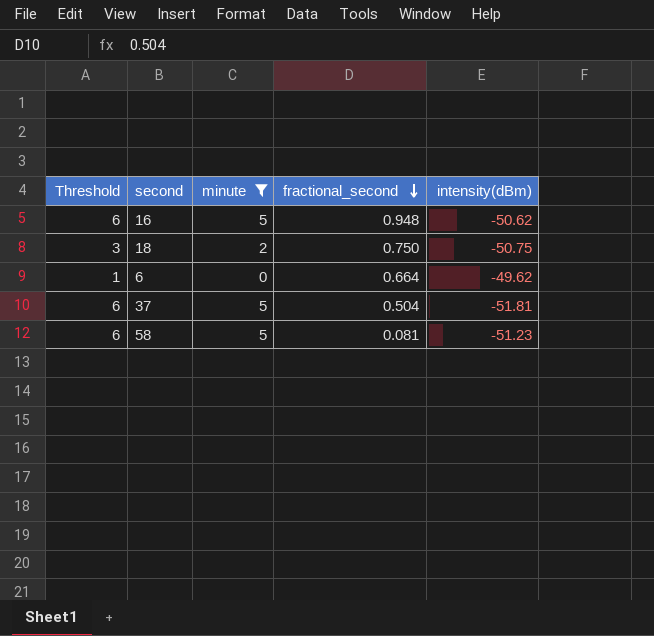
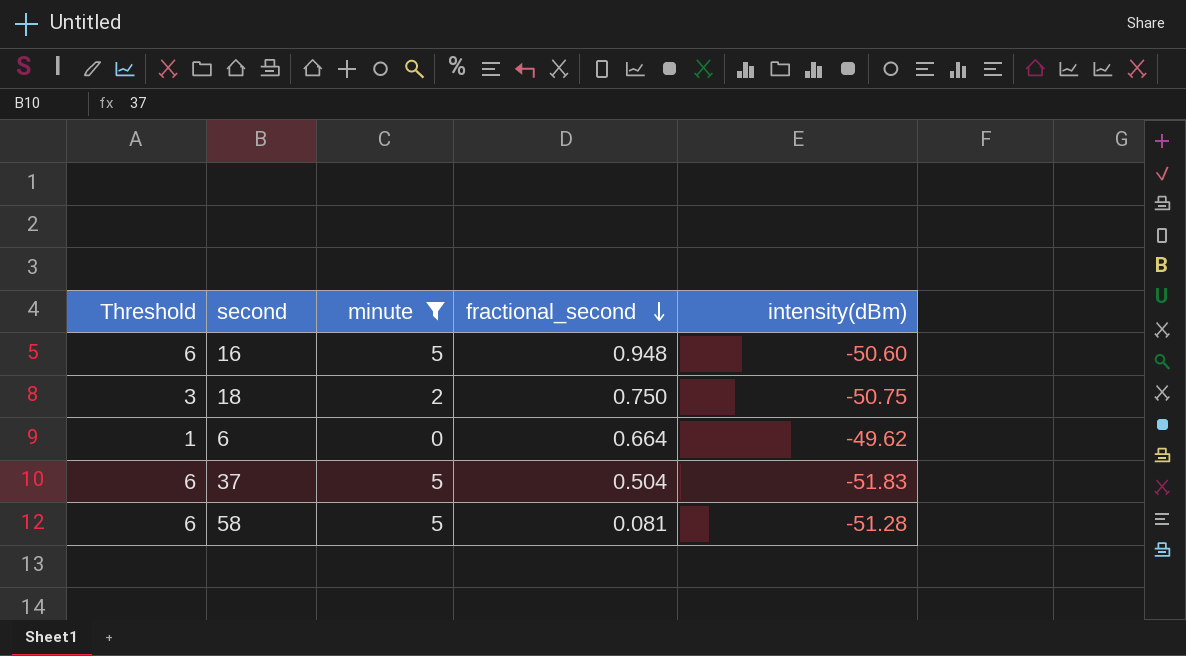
16 | intensity(dBm): -50.62 -> -50.60
37 | intensity(dBm): -51.81 -> -51.83
58 | intensity(dBm): -51.23 -> -51.28

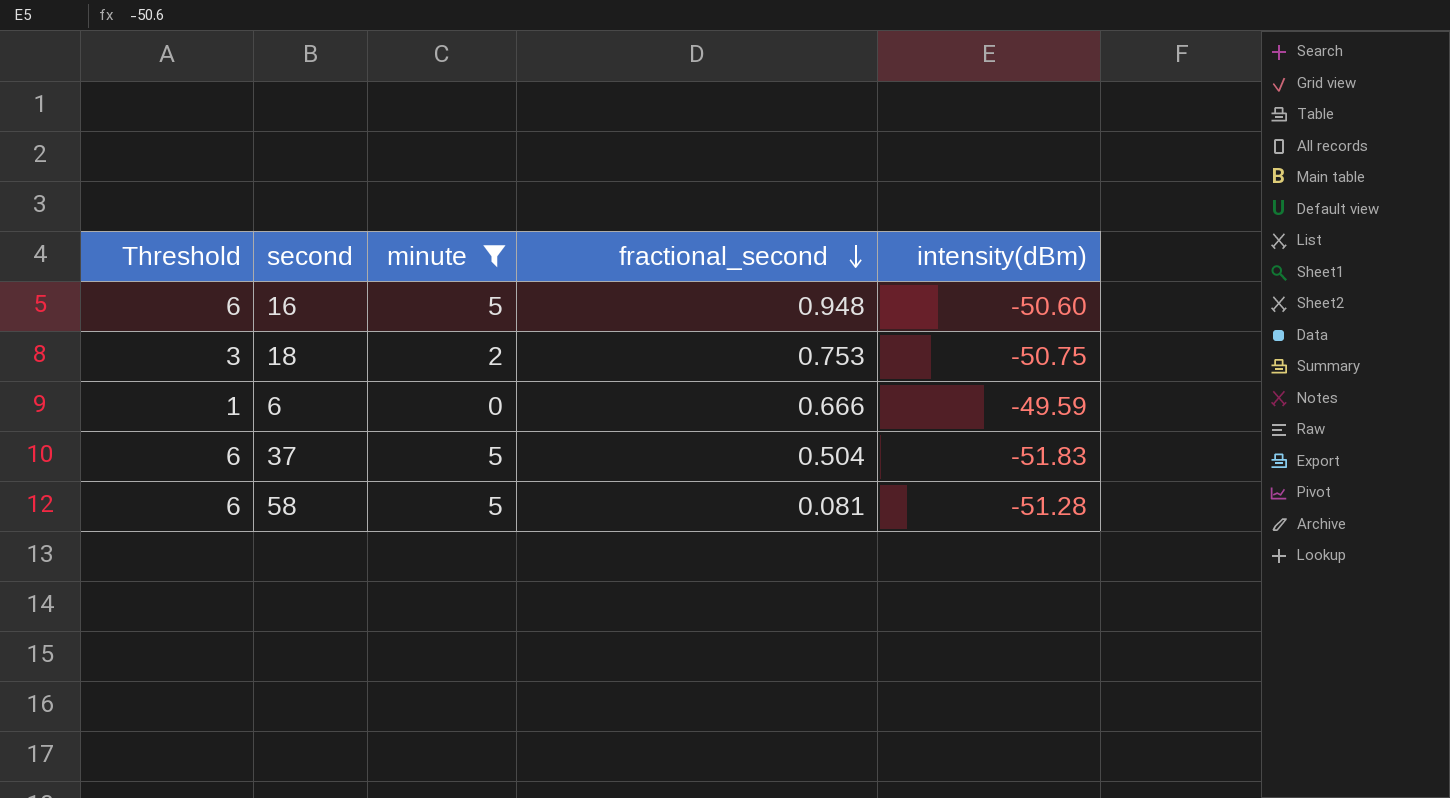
18 | fractional_second: 0.750 -> 0.753
6 | fractional_second: 0.664 -> 0.666
6 | intensity(dBm): -49.62 -> -49.59

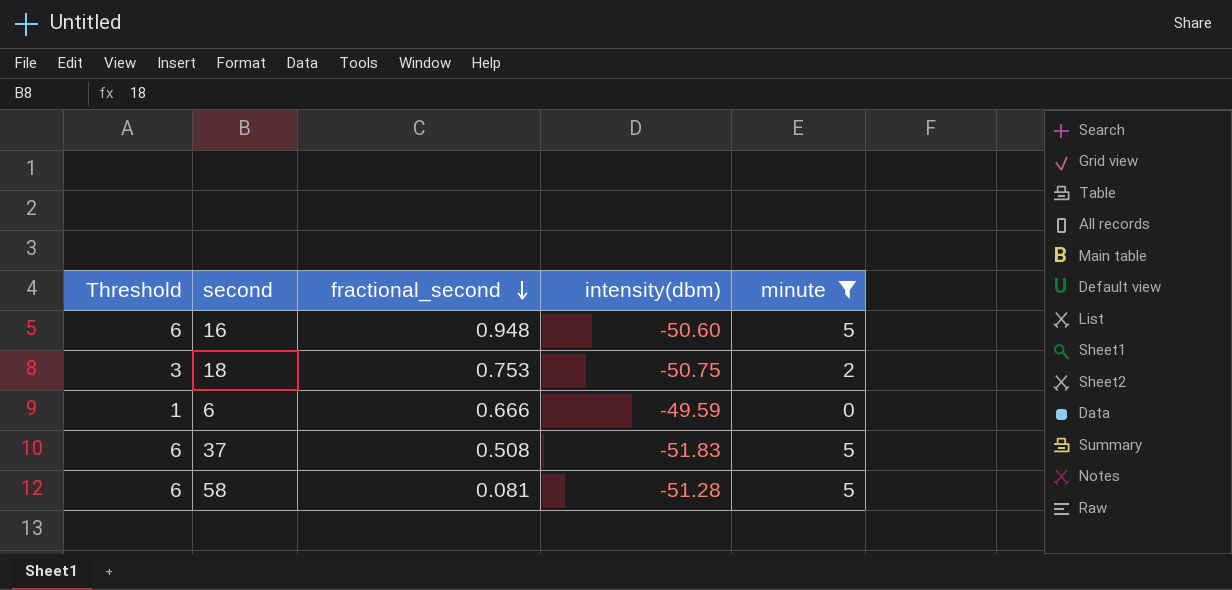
column name: intensity(dBm) -> intensity(dbm)
column minute | position: 3 -> 5
37 | fractional_second: 0.504 -> 0.508

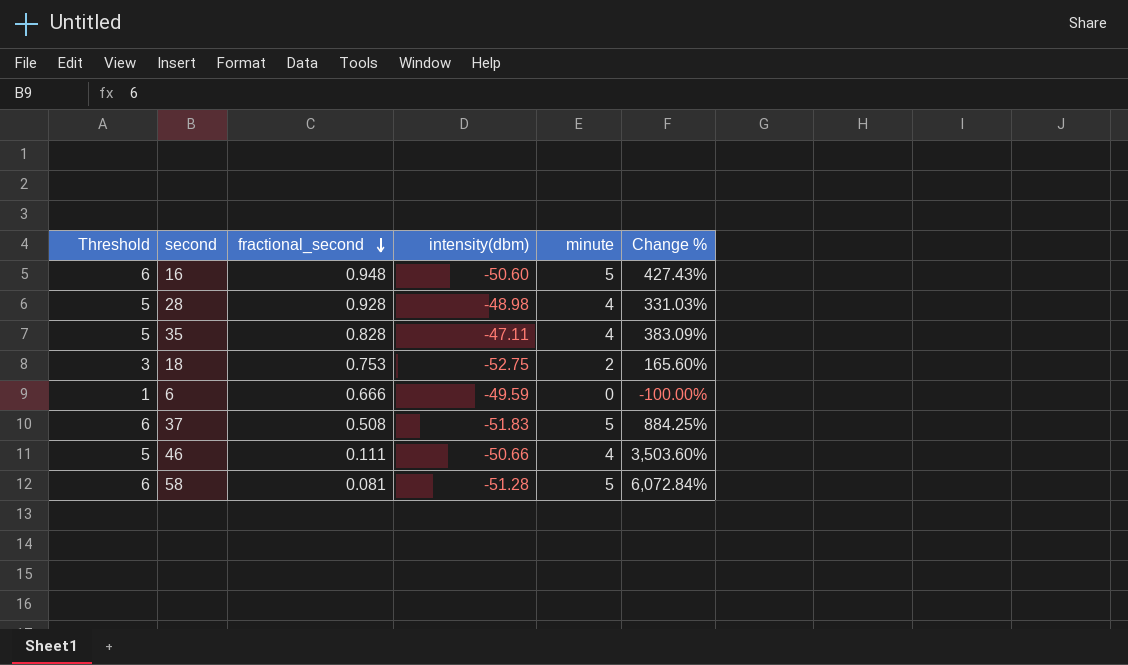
filter: minute != 4 -> none
column Change % | formula: none -> ([minute] - [fractional_second]) / [fractional_second]
18 | intensity(dbm): -50.75 -> -52.75

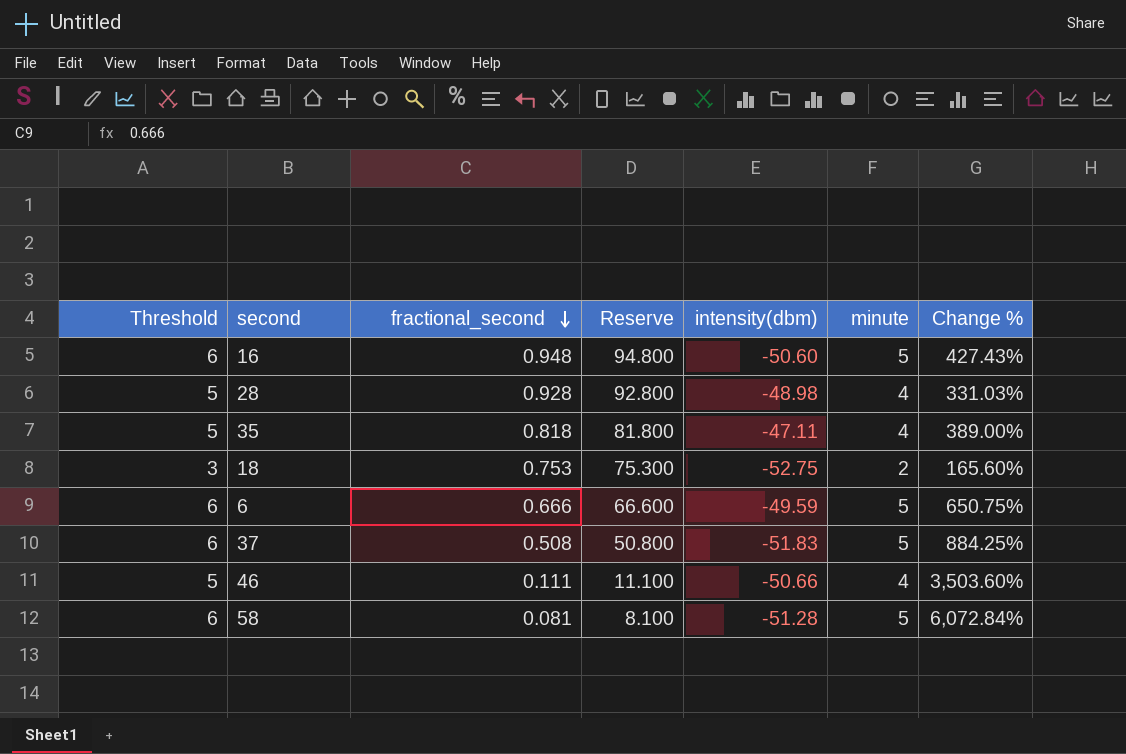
column Reserve | formula: none -> [fractional_second] * 100
35 | fractional_second: 0.828 -> 0.818
35 | Change %: 383.09% -> 389.00%
6 | Threshold: 1 -> 6
6 | minute: 0 -> 5
6 | Change %: -100.00% -> 650.75%

